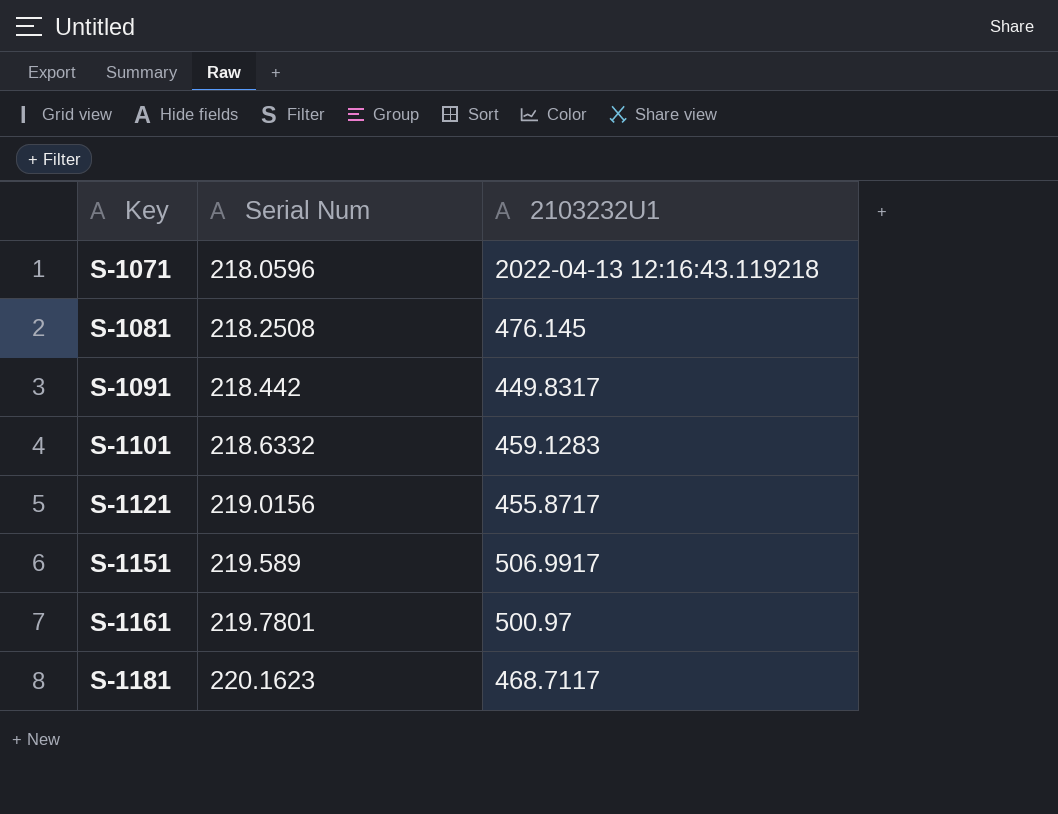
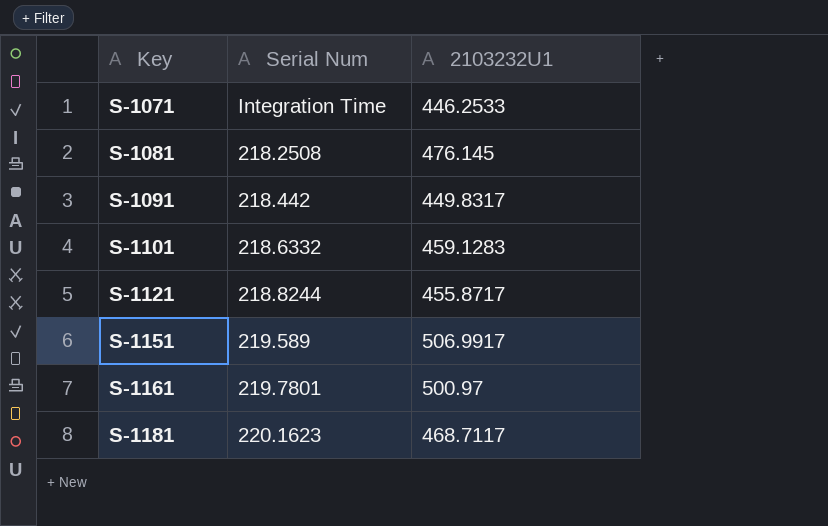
S-1071 | Serial Num: 218.0596 -> Integration Time
S-1071 | 2103232U1: 2022-04-13 12:16:43.119218 -> 446.2533
S-1121 | Serial Num: 219.0156 -> 218.8244

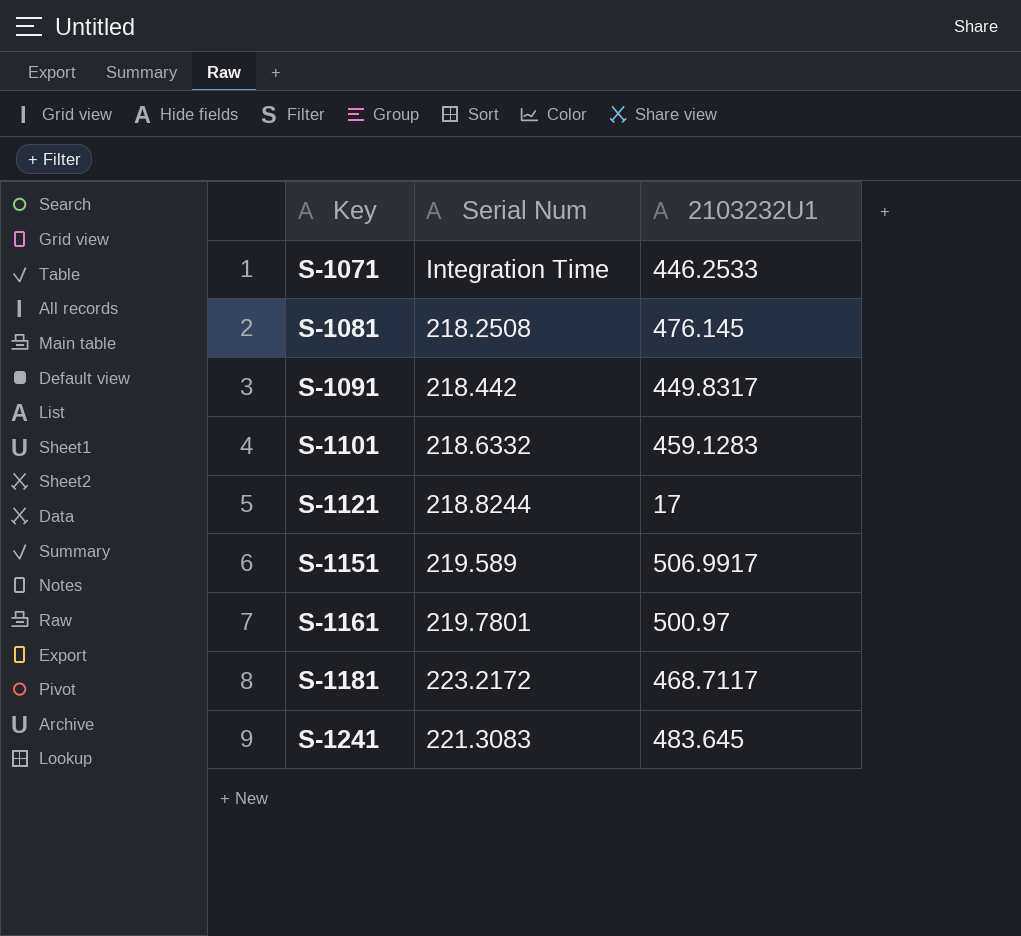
S-1121 | 2103232U1: 455.8717 -> 17
S-1181 | Serial Num: 220.1623 -> 223.2172
row S-1241: none -> 221.3083 | 483.645

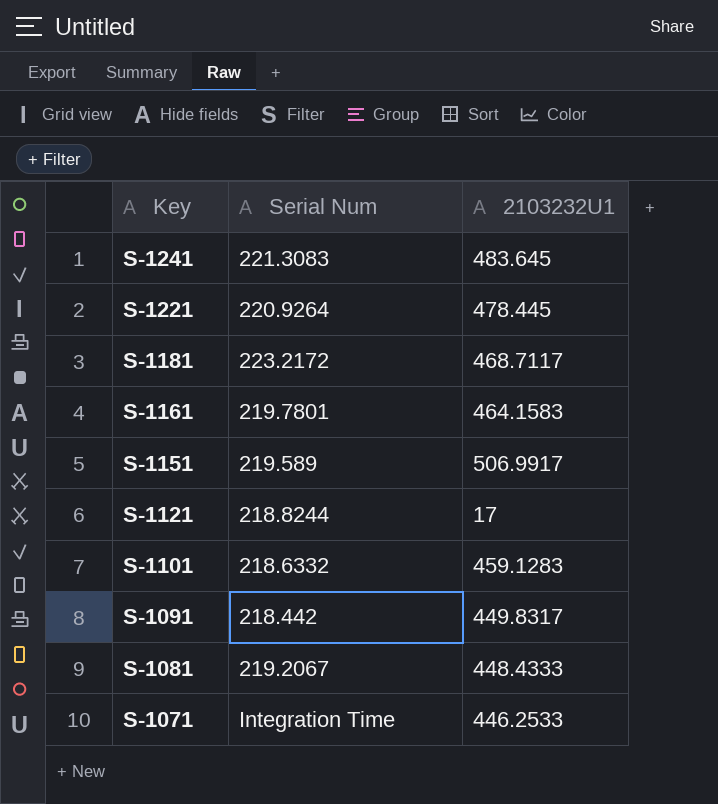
row order: Key ascending -> Key descending
row S-1221: none -> 220.9264 | 478.445
S-1161 | 2103232U1: 500.97 -> 464.1583
S-1081 | Serial Num: 218.2508 -> 219.2067
S-1081 | 2103232U1: 476.145 -> 448.4333

